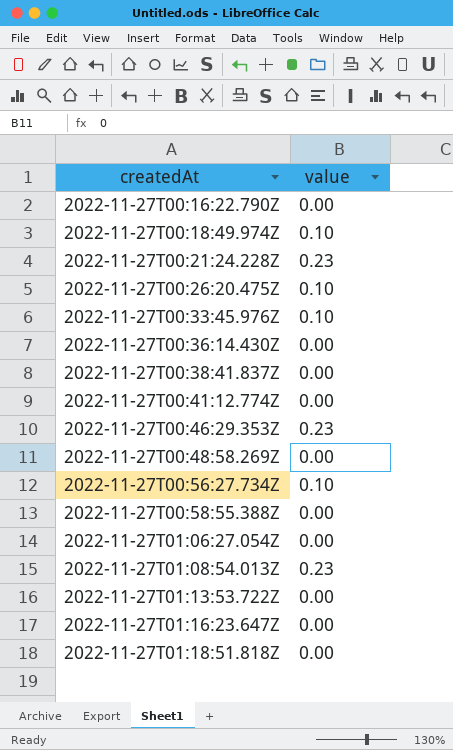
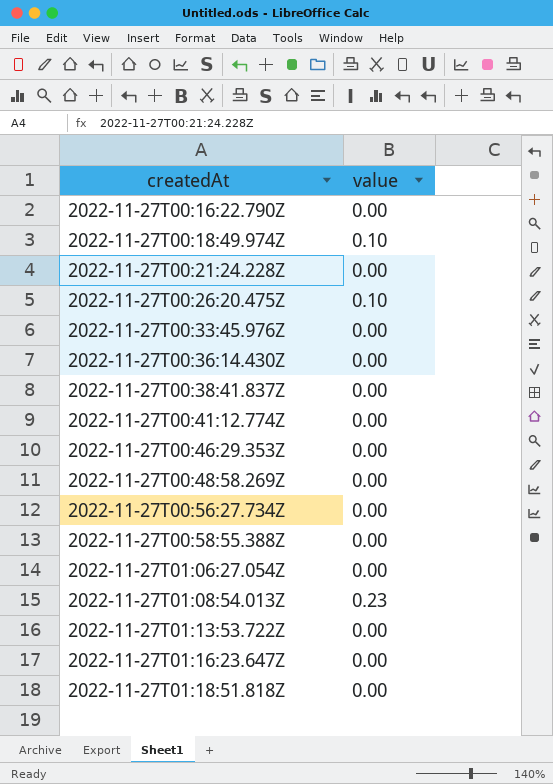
2022-11-27T00:21:24.228Z | value: 0.23 -> 0.00
2022-11-27T00:33:45.976Z | value: 0.10 -> 0.00
2022-11-27T00:46:29.353Z | value: 0.23 -> 0.00
2022-11-27T00:56:27.734Z | value: 0.10 -> 0.00

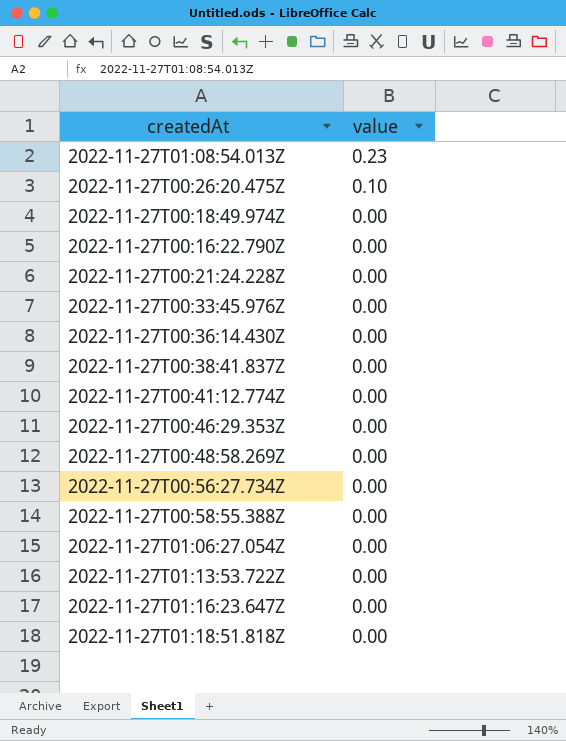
row order: createdAt ascending -> value descending
2022-11-27T00:18:49.974Z | value: 0.10 -> 0.00

